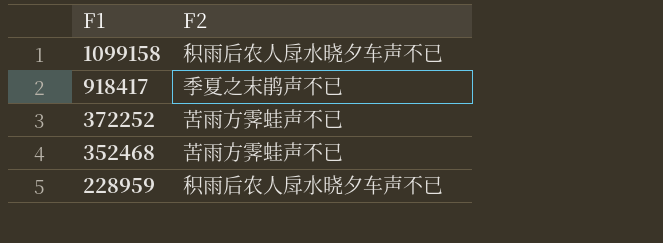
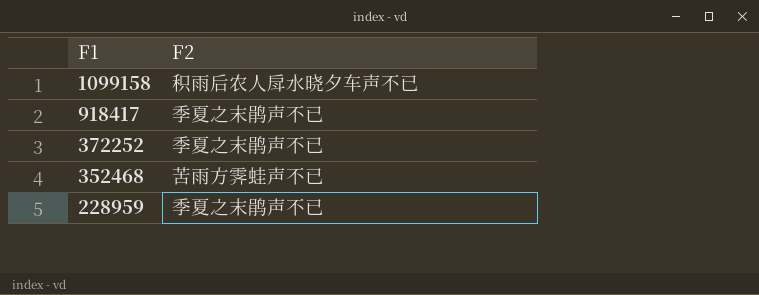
372252 | F2: 苦雨方霁蛙声不已 -> 季夏之末鹃声不已
228959 | F2: 积雨后农人戽水晓夕车声不已 -> 季夏之末鹃声不已

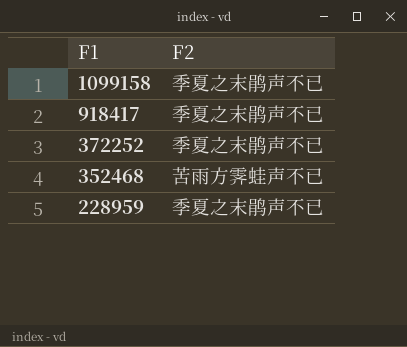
1099158 | F2: 积雨后农人戽水晓夕车声不已 -> 季夏之末鹃声不已

